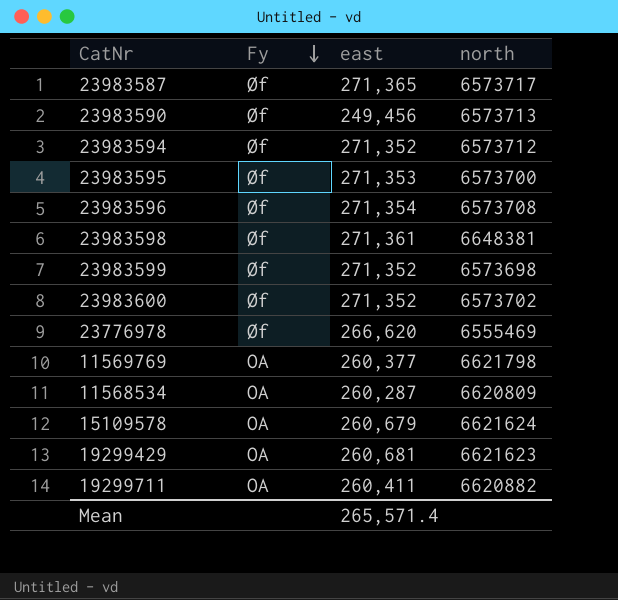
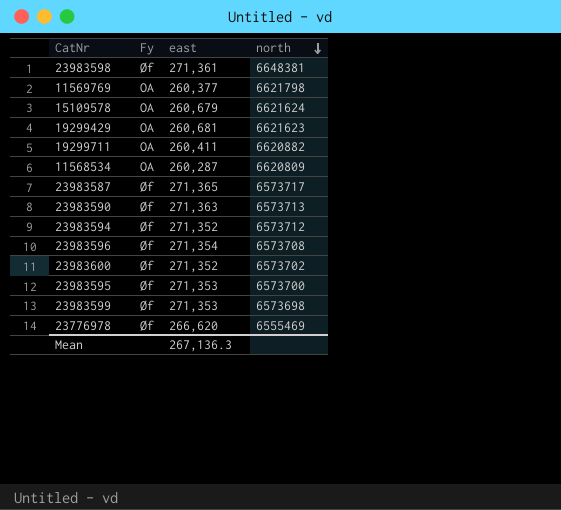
row order: Fy descending -> north descending
23983590 | east: 249,456 -> 271,363
23983599 | east: 271,352 -> 271,353
Mean | east: 265,571.4 -> 267,136.3

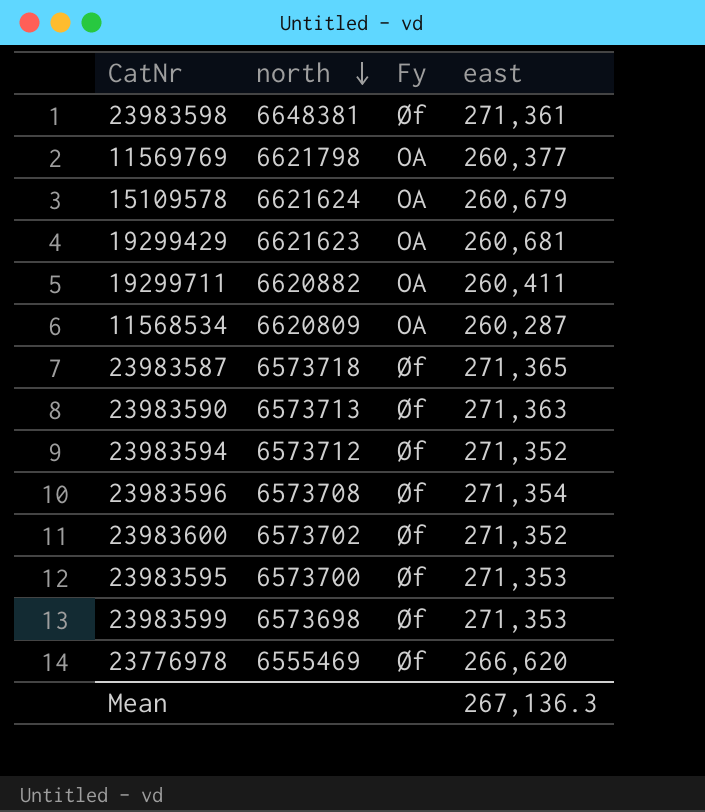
column north | position: 4 -> 2
23983587 | north: 6573717 -> 6573718

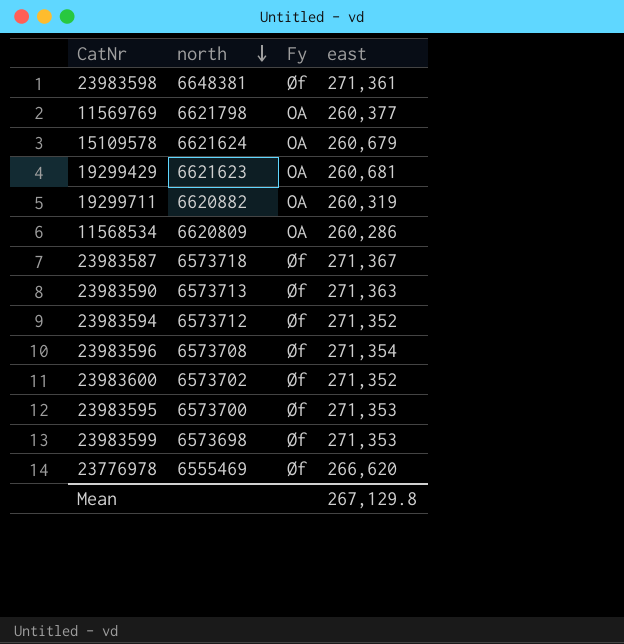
19299711 | east: 260,411 -> 260,319
11568534 | east: 260,287 -> 260,286
23983587 | east: 271,365 -> 271,367
Mean | east: 267,136.3 -> 267,129.8

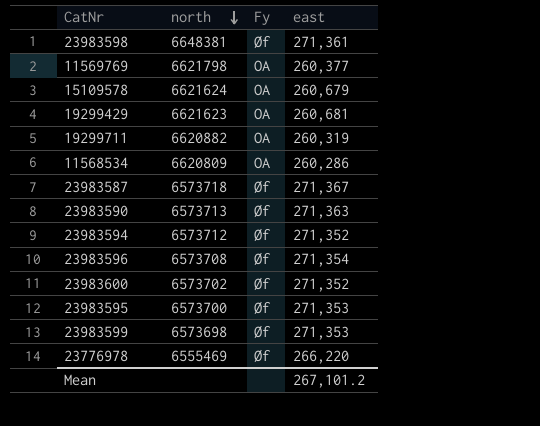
23776978 | east: 266,620 -> 266,220
Mean | east: 267,129.8 -> 267,101.2

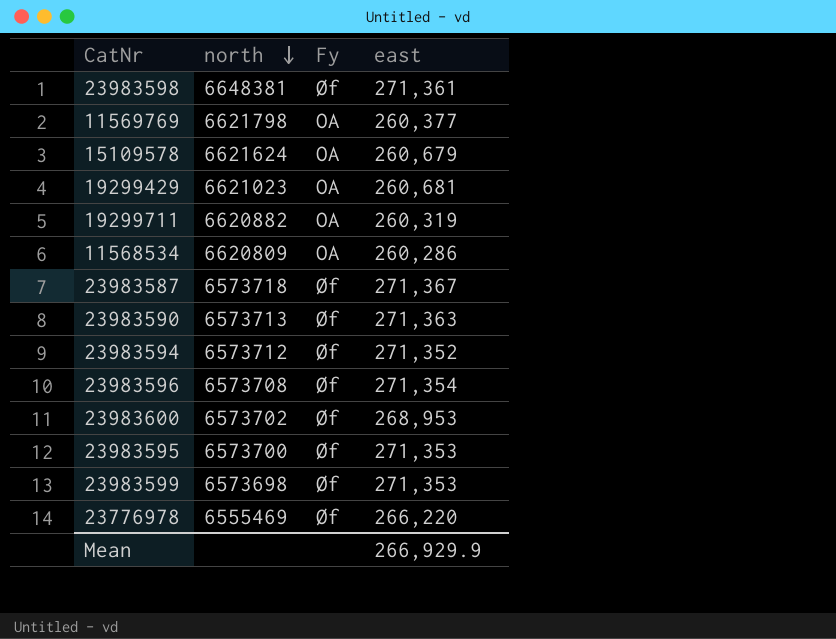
19299429 | north: 6621623 -> 6621023
23983600 | east: 271,352 -> 268,953
Mean | east: 267,101.2 -> 266,929.9

